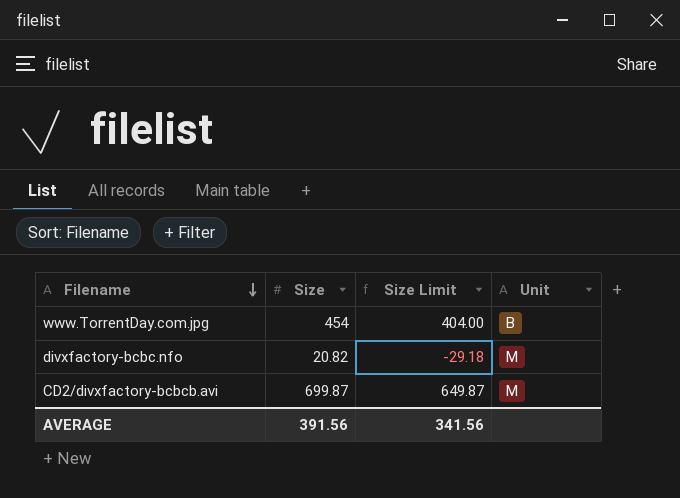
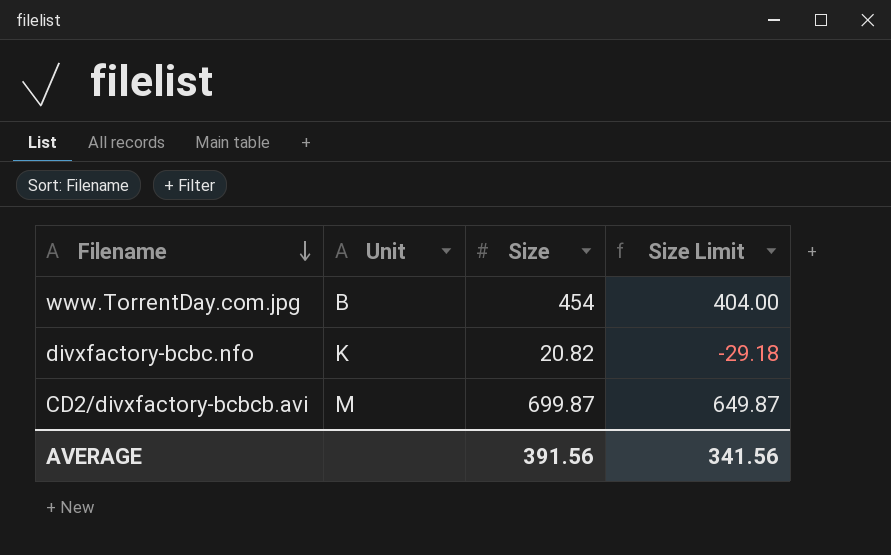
column Unit | position: 4 -> 2
divxfactory-bcbc.nfo | Unit: M -> K

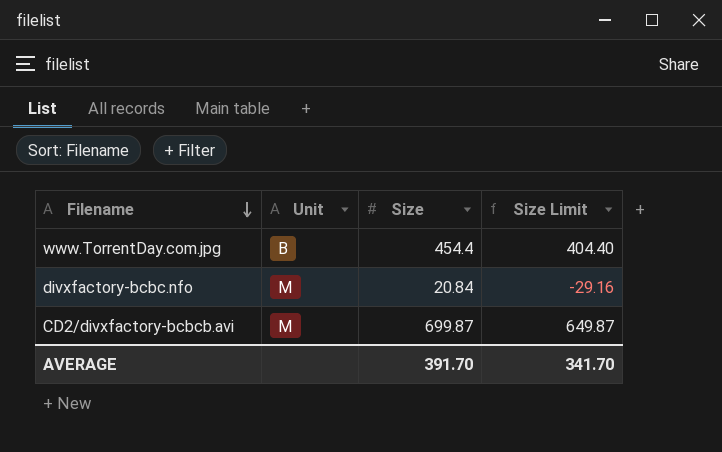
www.TorrentDay.com.jpg | Size: 454 -> 454.4
www.TorrentDay.com.jpg | Size Limit: 404.00 -> 404.40
divxfactory-bcbc.nfo | Unit: K -> M
divxfactory-bcbc.nfo | Size: 20.82 -> 20.84
divxfactory-bcbc.nfo | Size Limit: -29.18 -> -29.16
AVERAGE | Size: 391.56 -> 391.70
AVERAGE | Size Limit: 341.56 -> 341.70

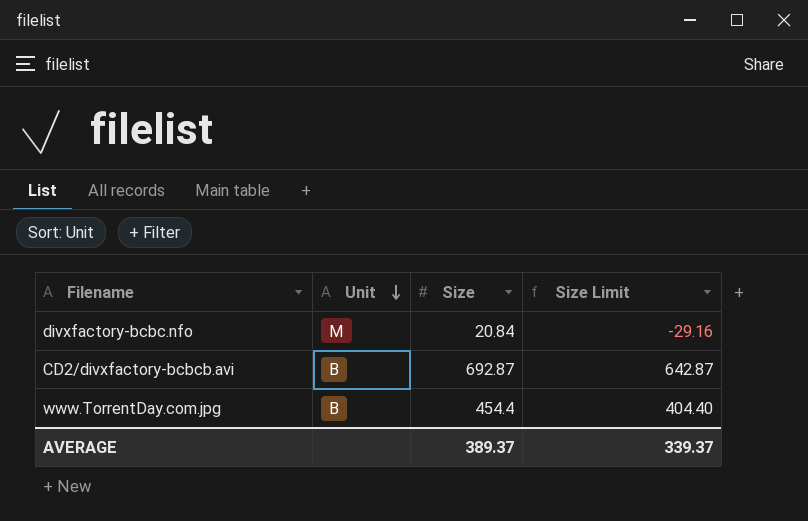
row order: Filename descending -> Unit descending
CD2/divxfactory-bcbcb.avi | Unit: M -> B
CD2/divxfactory-bcbcb.avi | Size: 699.87 -> 692.87
CD2/divxfactory-bcbcb.avi | Size Limit: 649.87 -> 642.87
AVERAGE | Size: 391.70 -> 389.37
AVERAGE | Size Limit: 341.70 -> 339.37

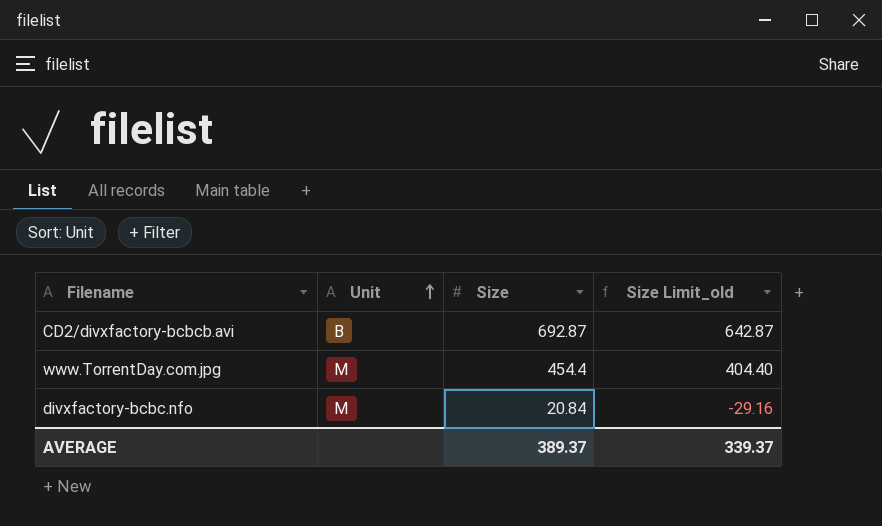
row order: Unit descending -> Unit ascending
column name: Size Limit -> Size Limit_old
www.TorrentDay.com.jpg | Unit: B -> M

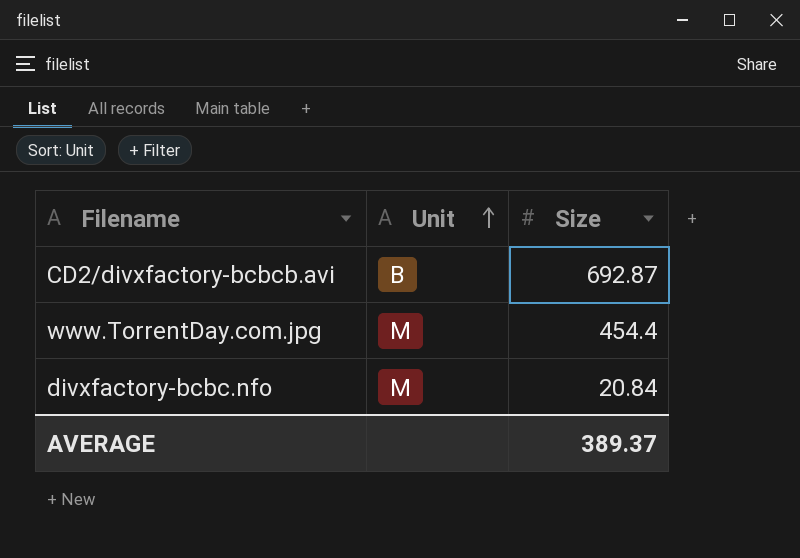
column Size Limit_old | formula: [Size] - 50 -> none

